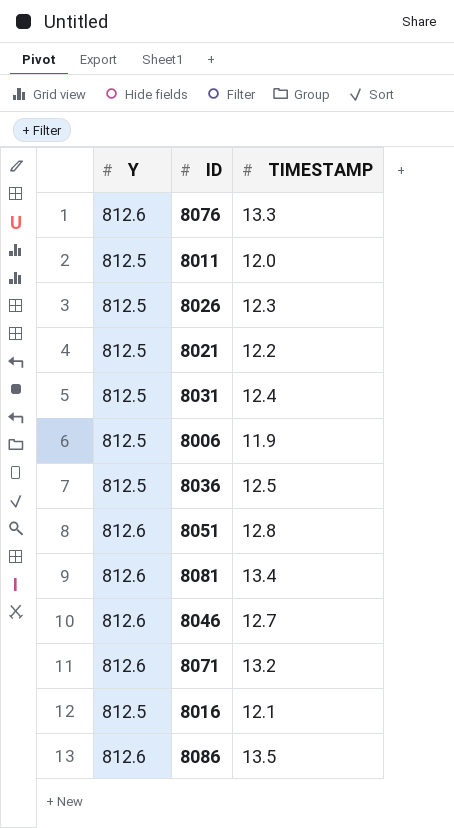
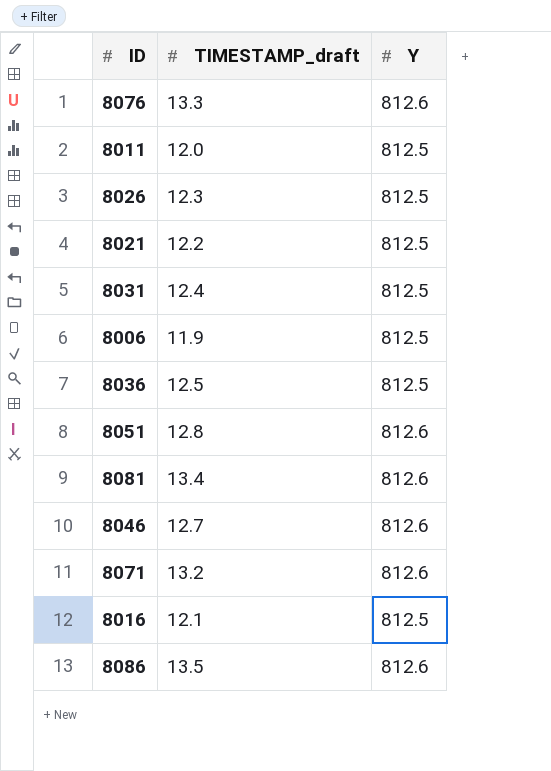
column name: TIMESTAMP -> TIMESTAMP_draft
column Y | position: 1 -> 3

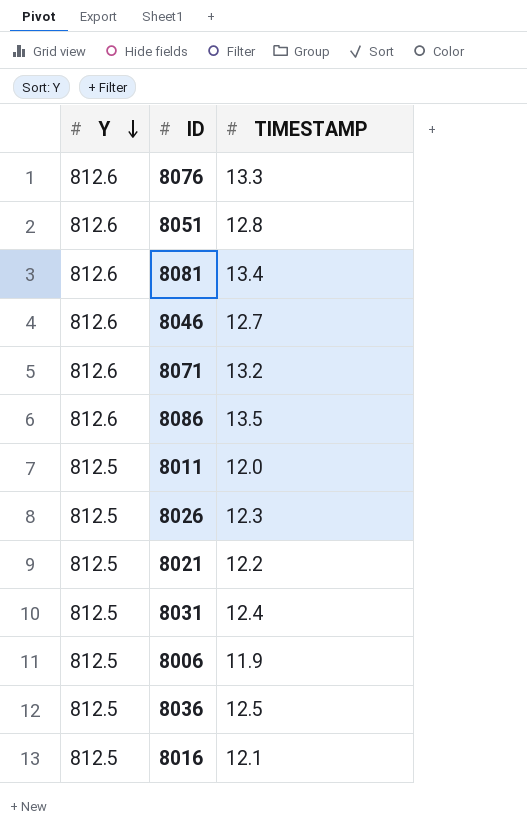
row order: none -> Y descending
column Y | position: 3 -> 1
column name: TIMESTAMP_draft -> TIMESTAMP

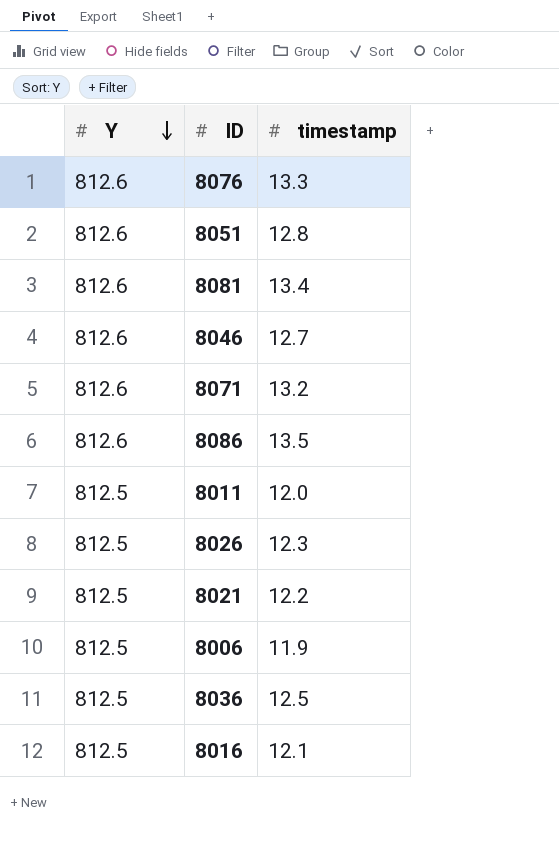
column name: TIMESTAMP -> timestamp
row 8031: 812.5 | 12.4 -> none

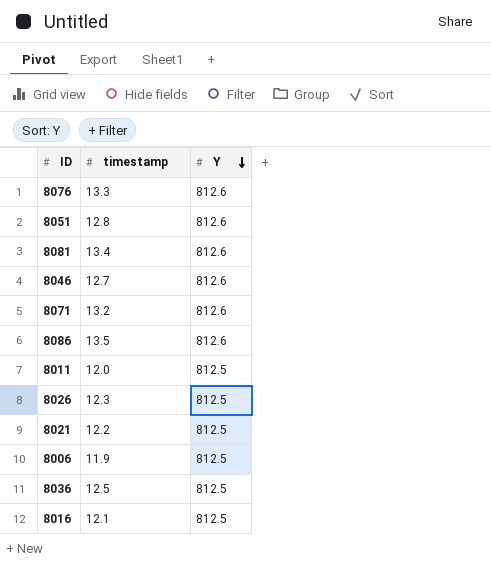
column Y | position: 1 -> 3

